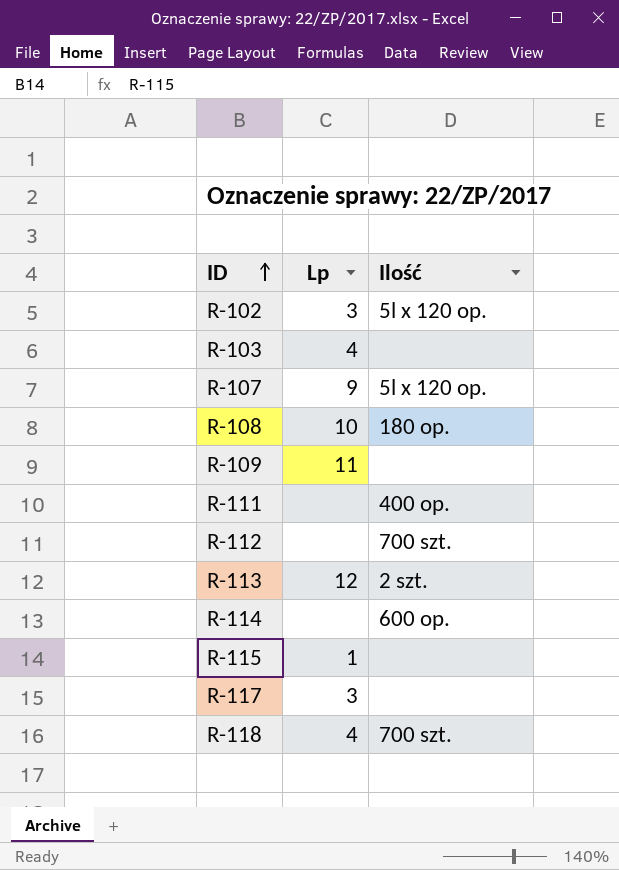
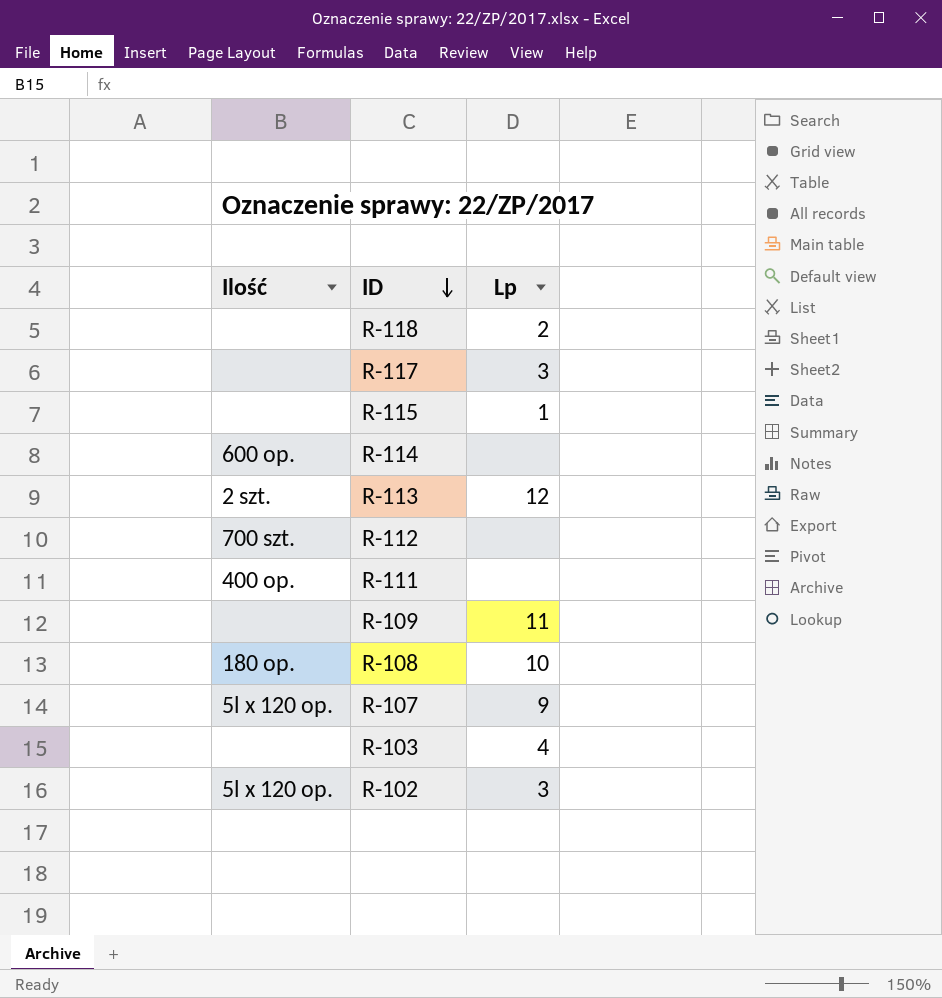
row order: ID ascending -> ID descending
column Ilość | position: 3 -> 1
R-118 | Ilość: 700 szt. -> none
R-118 | Lp: 4 -> 2

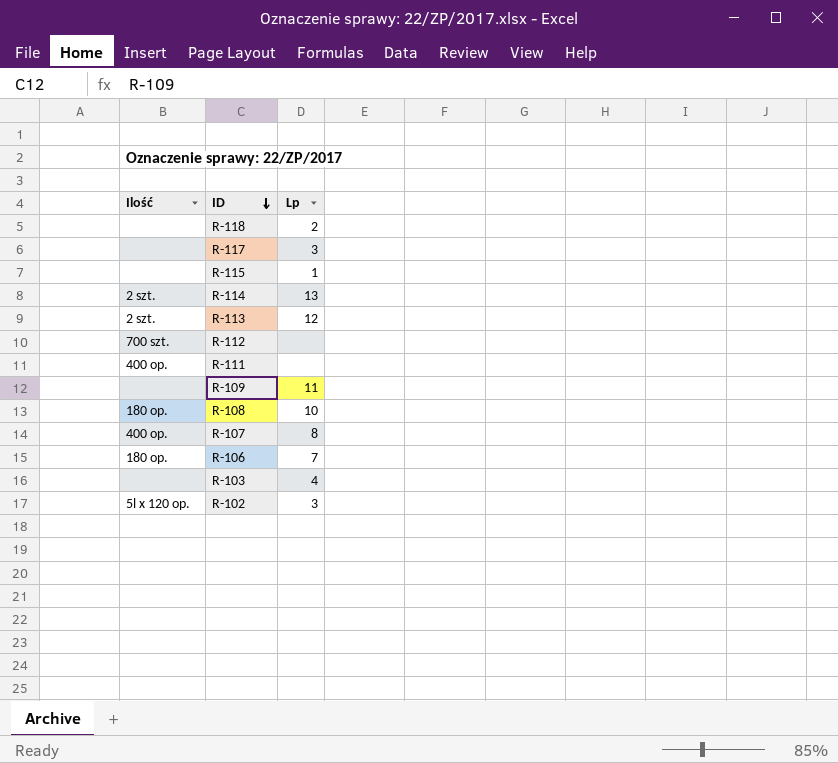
R-114 | Ilość: 600 op. -> 2 szt.
R-114 | Lp: none -> 13
R-107 | Ilość: 5l x 120 op. -> 400 op.
R-107 | Lp: 9 -> 8
row R-106: none -> 180 op. | 7

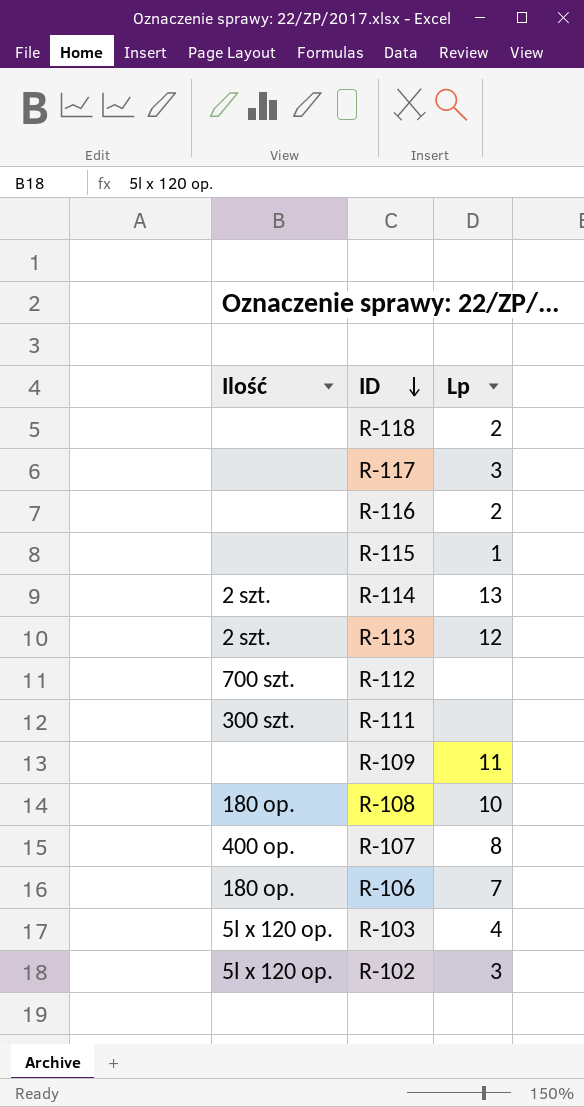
row R-116: none -> none | 2
R-111 | Ilość: 400 op. -> 300 szt.
R-103 | Ilość: none -> 5l x 120 op.

